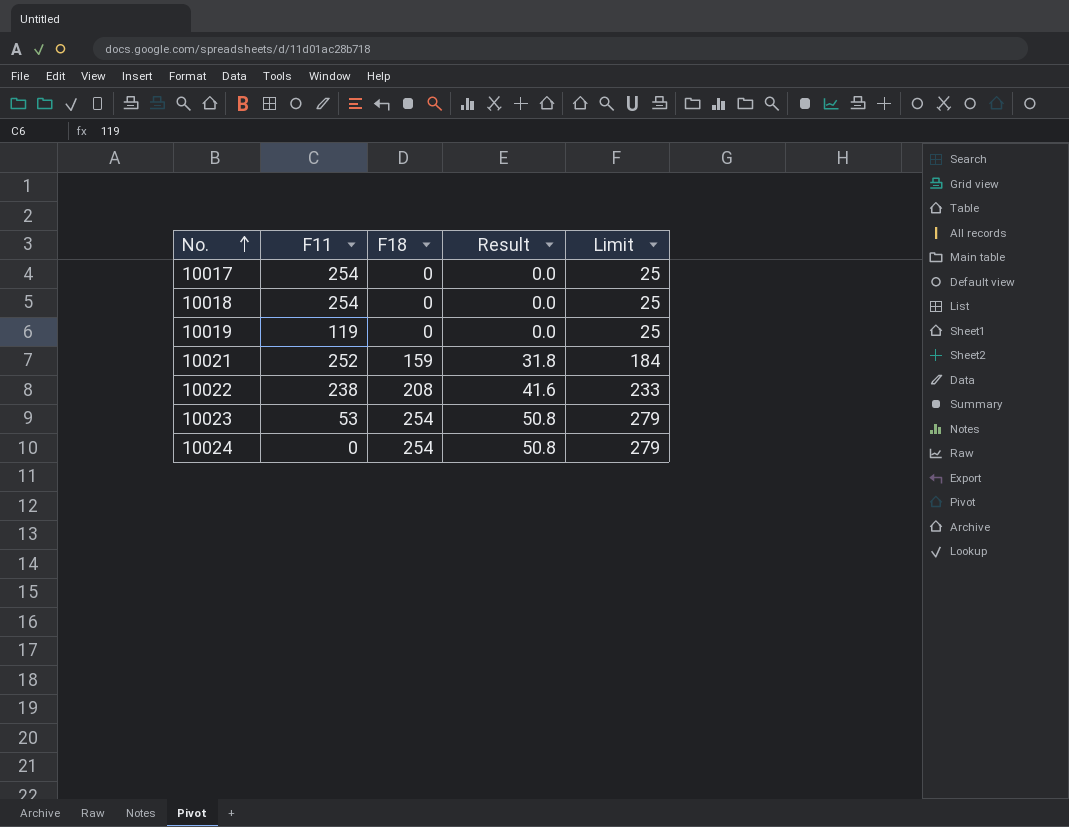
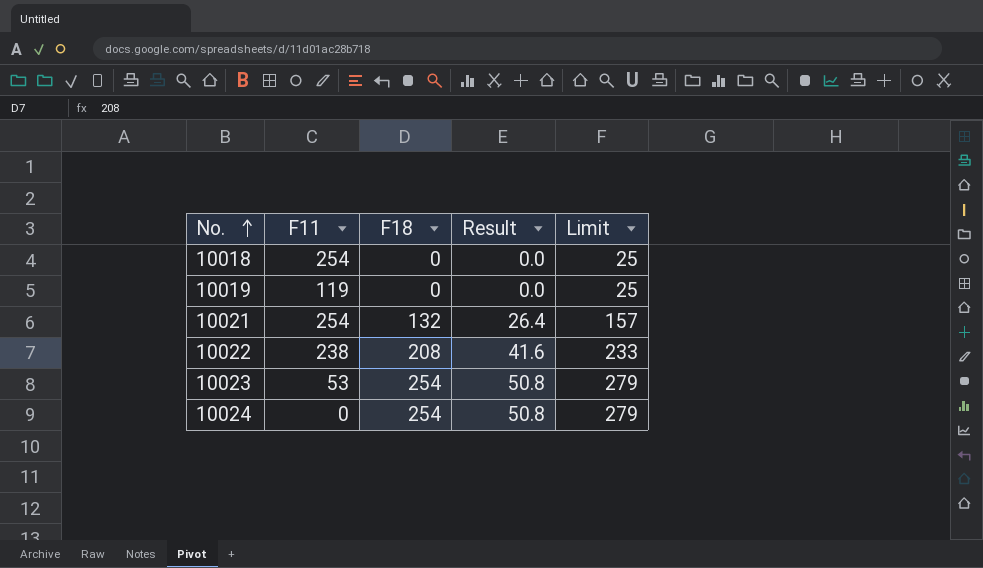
row 10017: 254 | 0 | 0.0 | 25 -> none
10021 | F11: 252 -> 254
10021 | F18: 159 -> 132
10021 | Result: 31.8 -> 26.4
10021 | Limit: 184 -> 157

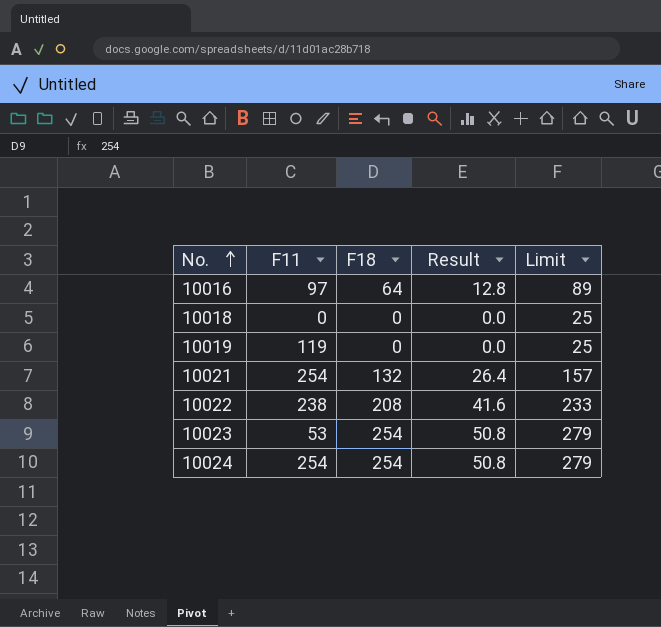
row 10016: none -> 97 | 64 | 12.8 | 89
10018 | F11: 254 -> 0
10024 | F11: 0 -> 254

